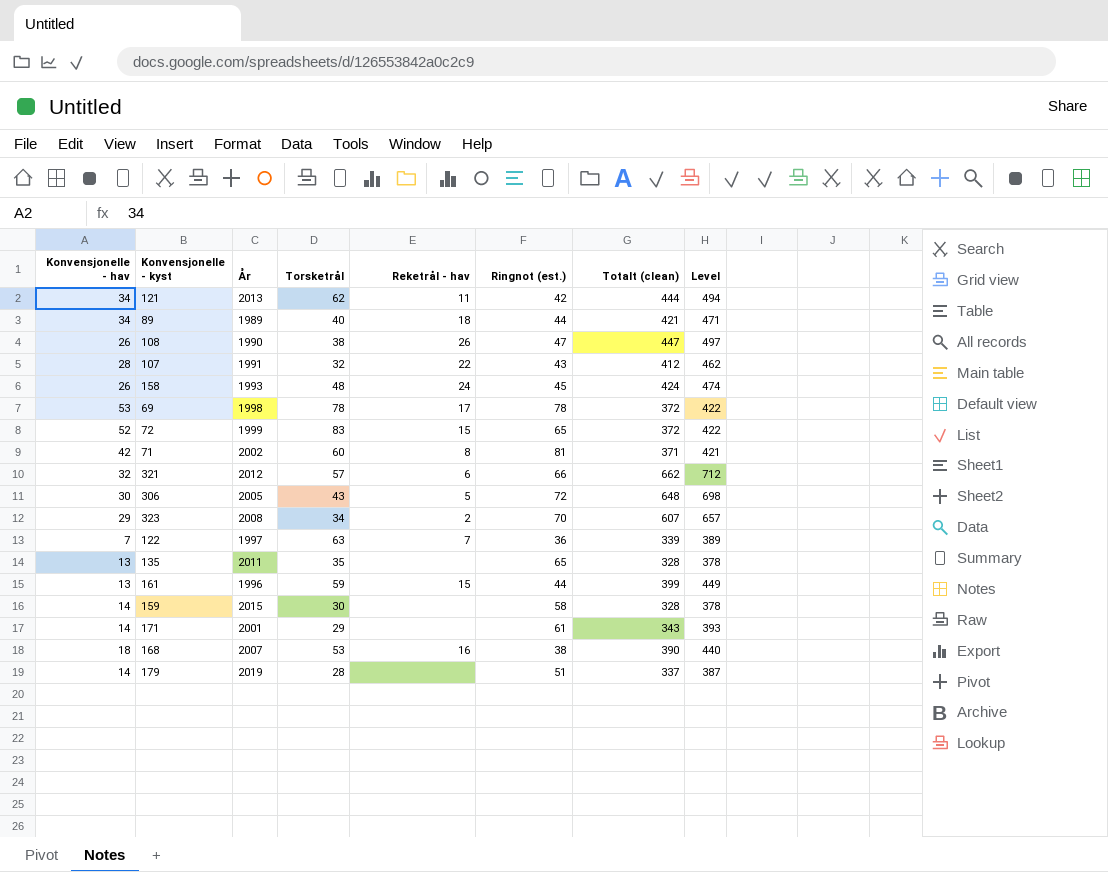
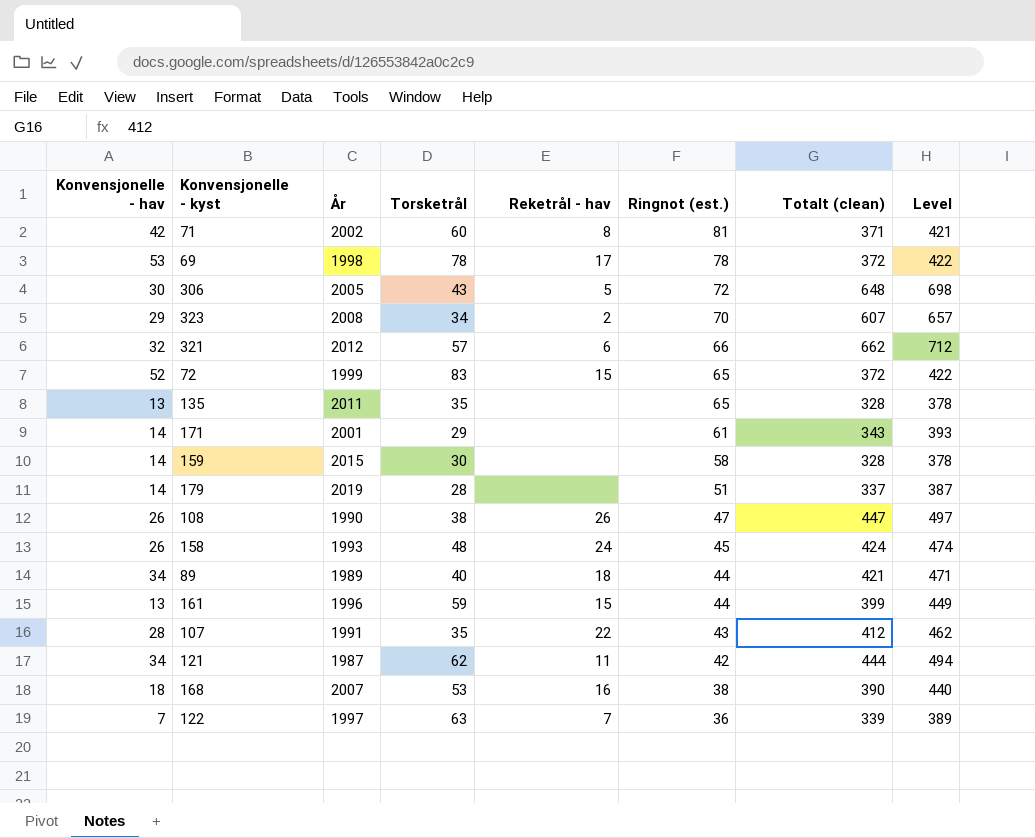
row order: none -> Ringnot (est.) descending
107 | Torsketrål: 32 -> 35
121 | År: 2013 -> 1987

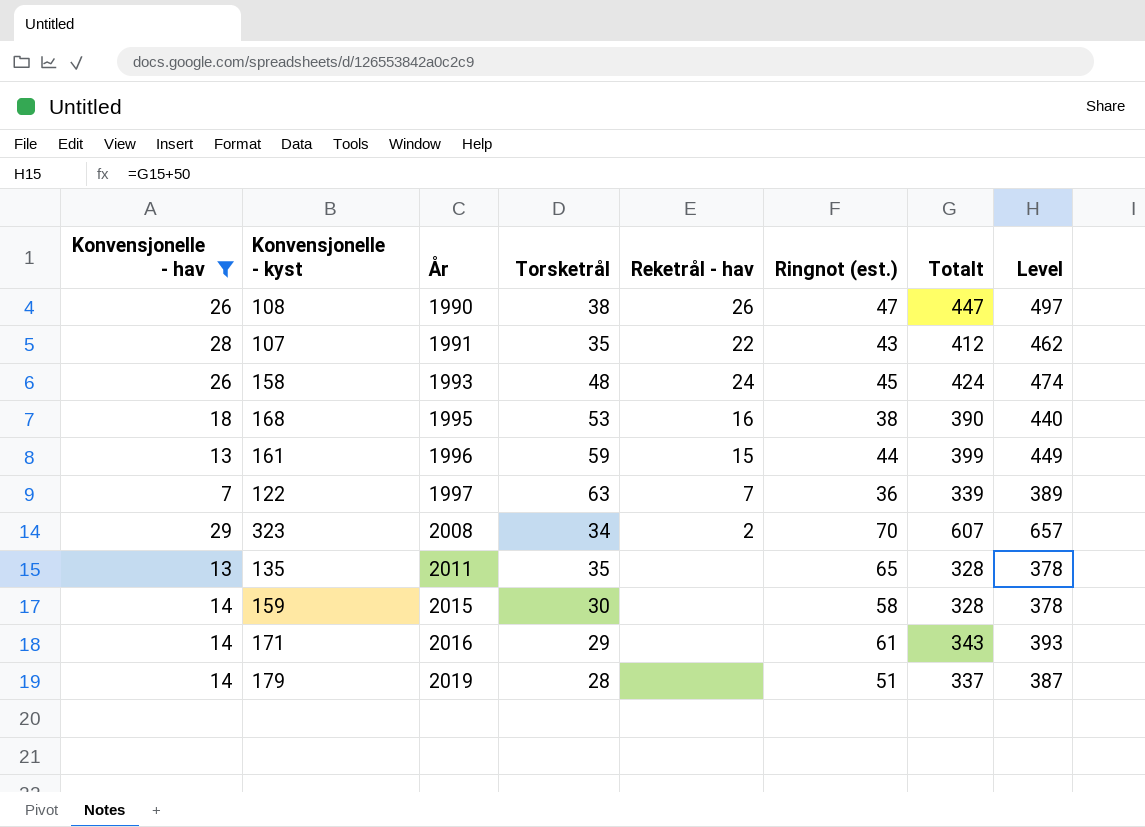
filter: none -> Konvensjonelle - hav <= 29
row order: Ringnot (est.) descending -> År ascending
column name: Totalt (clean) -> Totalt
168 | År: 2007 -> 1995
171 | År: 2001 -> 2016

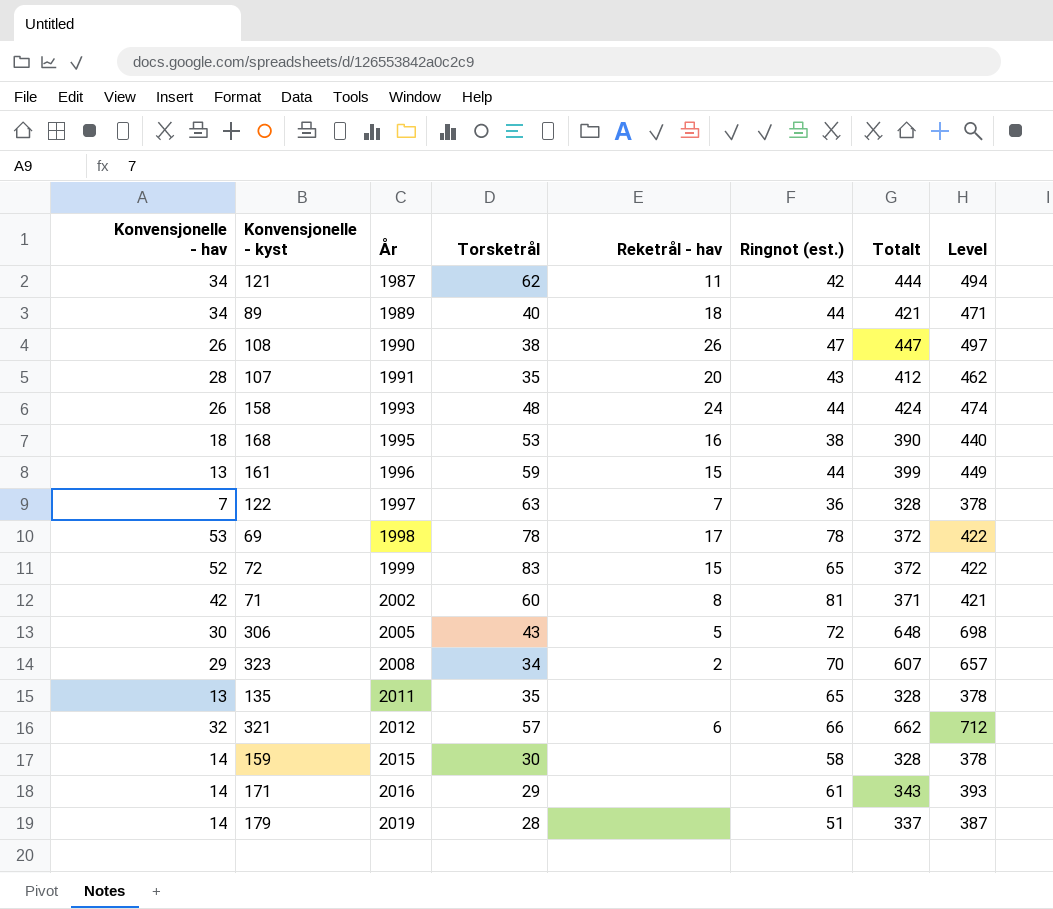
filter: Konvensjonelle - hav <= 29 -> none
107 | Reketrål - hav: 22 -> 20
158 | Ringnot (est.): 45 -> 44
122 | Totalt: 339 -> 328
122 | Level: 389 -> 378

